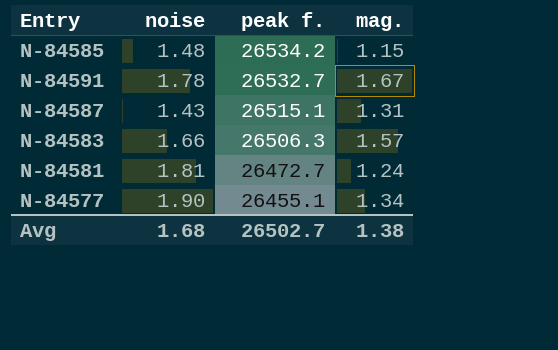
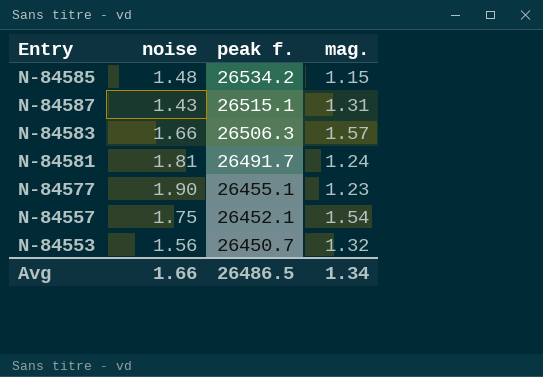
row N-84591: 1.78 | 26532.7 | 1.67 -> none
N-84581 | peak f.: 26472.7 -> 26491.7
N-84577 | mag.: 1.34 -> 1.23
row N-84557: none -> 1.75 | 26452.1 | 1.54
row N-84553: none -> 1.56 | 26450.7 | 1.32
Avg | noise: 1.68 -> 1.66
Avg | peak f.: 26502.7 -> 26486.5
Avg | mag.: 1.38 -> 1.34

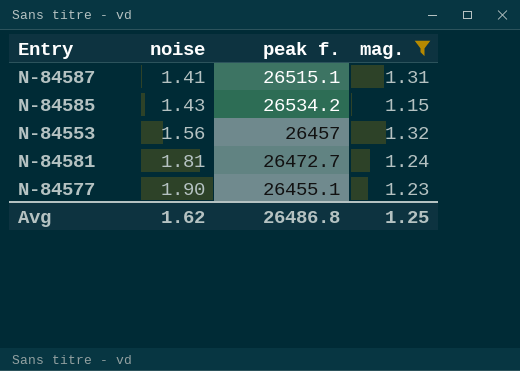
filter: none -> mag. <= 1.32
row order: peak f. descending -> noise ascending
N-84587 | noise: 1.43 -> 1.41
N-84585 | noise: 1.48 -> 1.43
N-84553 | peak f.: 26450.7 -> 26457
N-84581 | peak f.: 26491.7 -> 26472.7
Avg | noise: 1.66 -> 1.62
Avg | peak f.: 26486.5 -> 26486.8
Avg | mag.: 1.34 -> 1.25

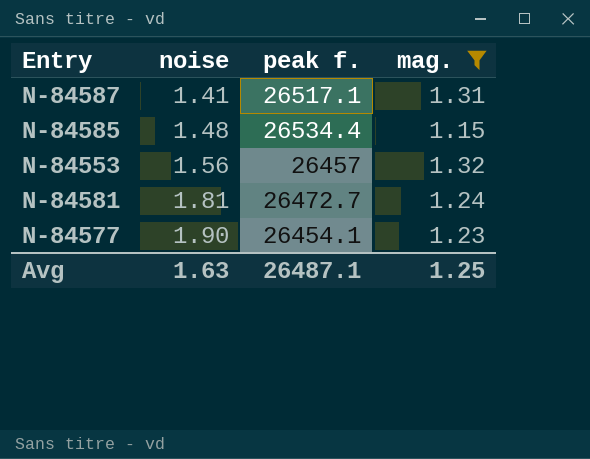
N-84587 | peak f.: 26515.1 -> 26517.1
N-84585 | noise: 1.43 -> 1.48
N-84585 | peak f.: 26534.2 -> 26534.4
N-84577 | peak f.: 26455.1 -> 26454.1
Avg | noise: 1.62 -> 1.63
Avg | peak f.: 26486.8 -> 26487.1

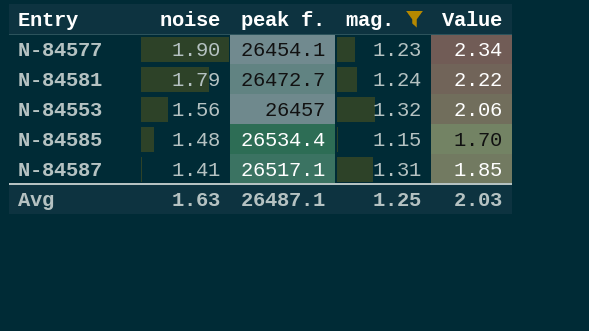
row order: noise ascending -> noise descending
column Value | formula: none -> [noise] * [mag.]
N-84581 | noise: 1.81 -> 1.79

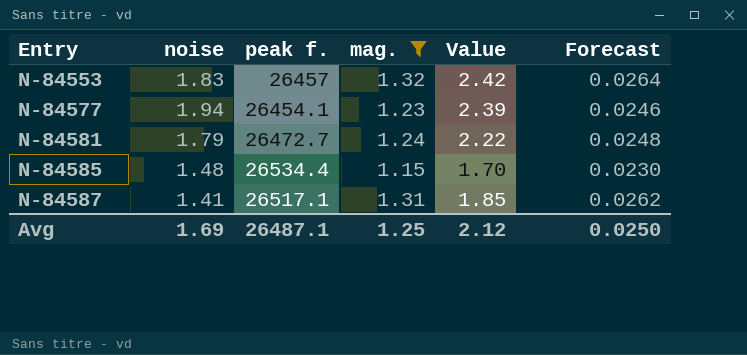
row order: noise descending -> Entry ascending
column Forecast | formula: none -> [mag.] * 0.02
N-84553 | noise: 1.56 -> 1.83
N-84553 | Value: 2.06 -> 2.42
N-84577 | noise: 1.90 -> 1.94
N-84577 | Value: 2.34 -> 2.39
Avg | noise: 1.63 -> 1.69
Avg | Value: 2.03 -> 2.12

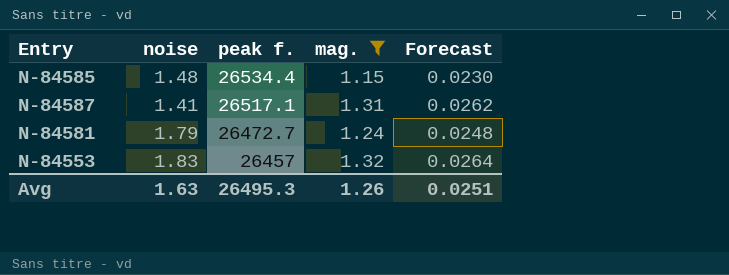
row order: Entry ascending -> peak f. descending
column Value | formula: [noise] * [mag.] -> none
row N-84577: 1.94 | 26454.1 | 1.23 | 2.39 | 0.0246 -> none
Avg | noise: 1.69 -> 1.63
Avg | peak f.: 26487.1 -> 26495.3
Avg | mag.: 1.25 -> 1.26
Avg | Forecast: 0.0250 -> 0.0251

